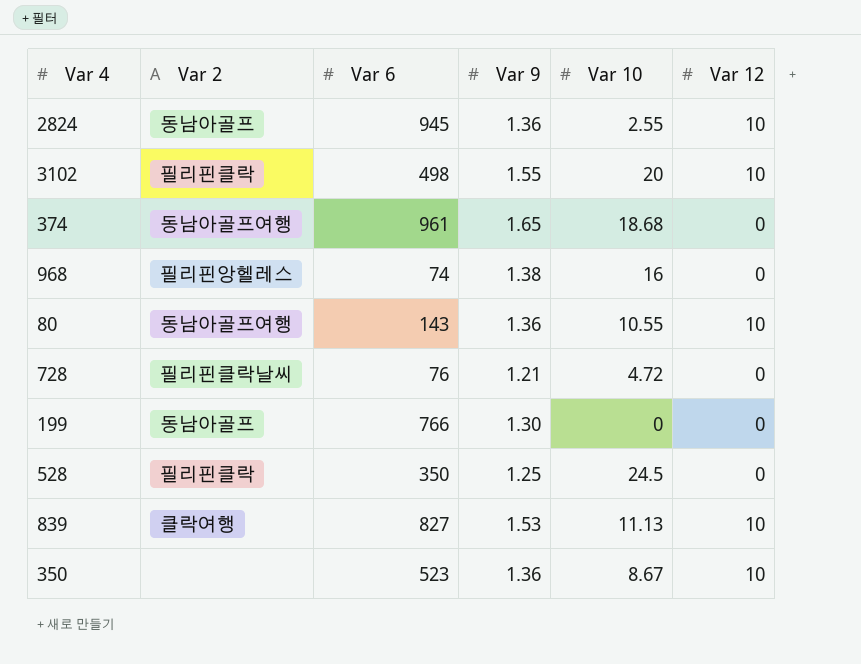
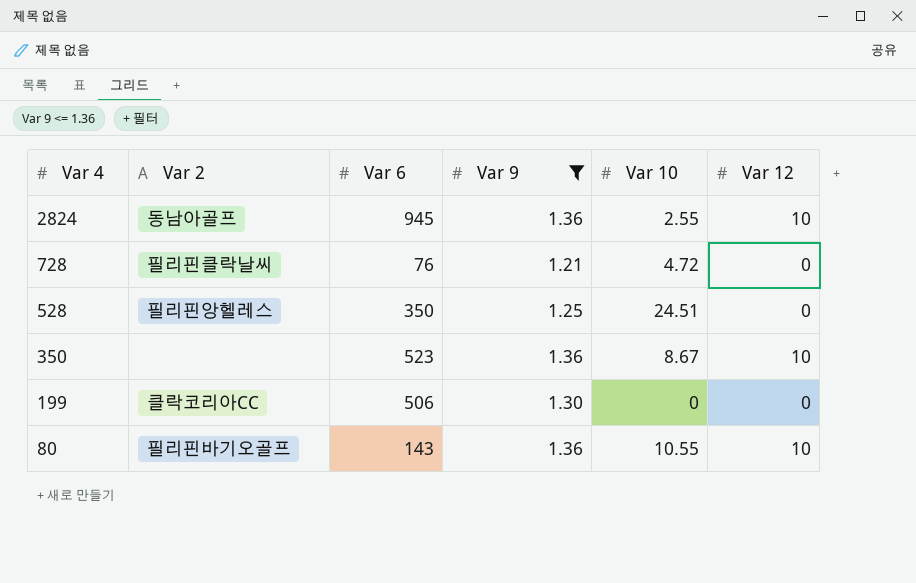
filter: none -> Var 9 <= 1.36
row order: none -> Var 4 descending
528 | Var 2: 필리핀클락 -> 필리핀앙헬레스
528 | Var 10: 24.5 -> 24.51
199 | Var 2: 동남아골프 -> 클락코리아CC
199 | Var 6: 766 -> 506
80 | Var 2: 동남아골프여행 -> 필리핀바기오골프

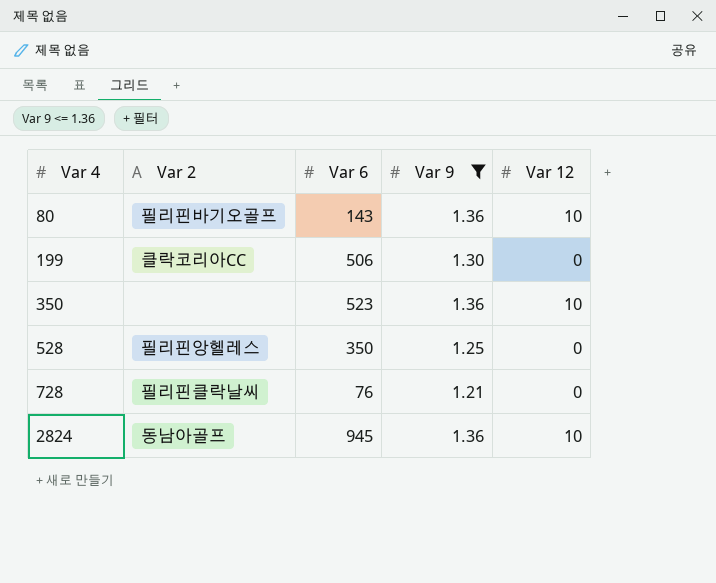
row order: Var 4 descending -> Var 4 ascending
column Var 10 | position: 5 -> none

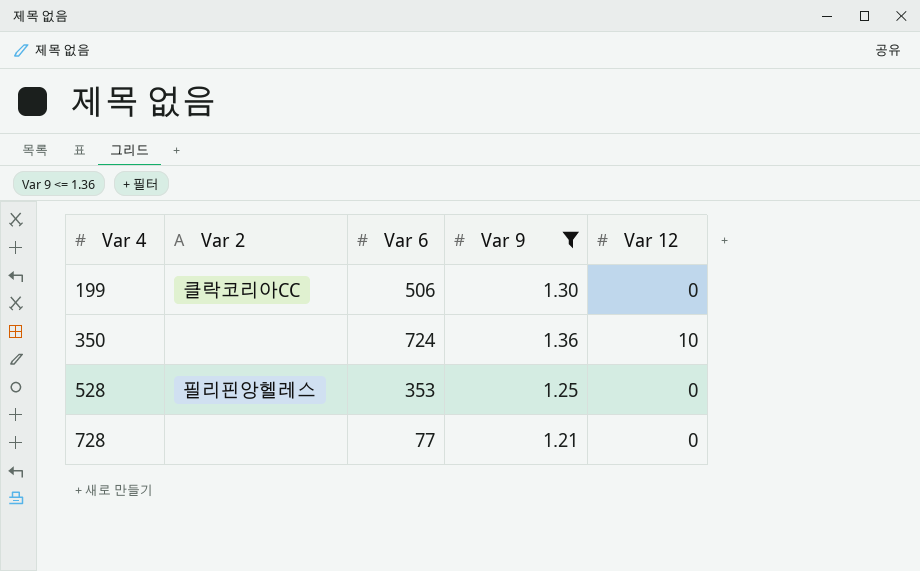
row 80: 필리핀바기오골프 | 143 | 1.36 | 10 -> none
row 2824: 동남아골프 | 945 | 1.36 | 10 -> none
350 | Var 6: 523 -> 724
528 | Var 6: 350 -> 353
728 | Var 2: 필리핀클락날씨 -> none
728 | Var 6: 76 -> 77

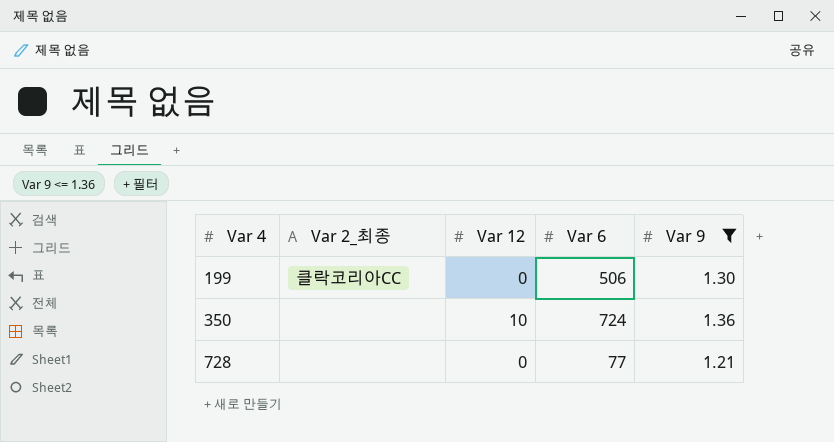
column name: Var 2 -> Var 2_최종
column Var 12 | position: 5 -> 3
row 528: 필리핀앙헬레스 | 353 | 1.25 | 0 -> none

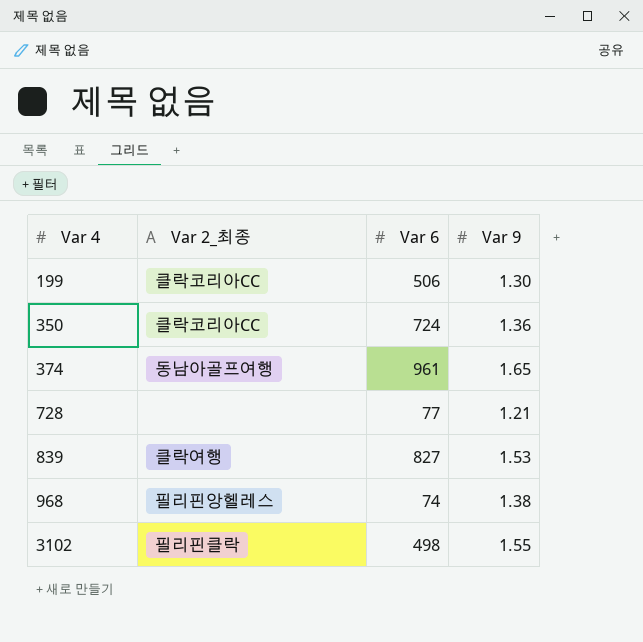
filter: Var 9 <= 1.36 -> none
column Var 12 | position: 3 -> none
350 | Var 2_최종: none -> 클락코리아CC

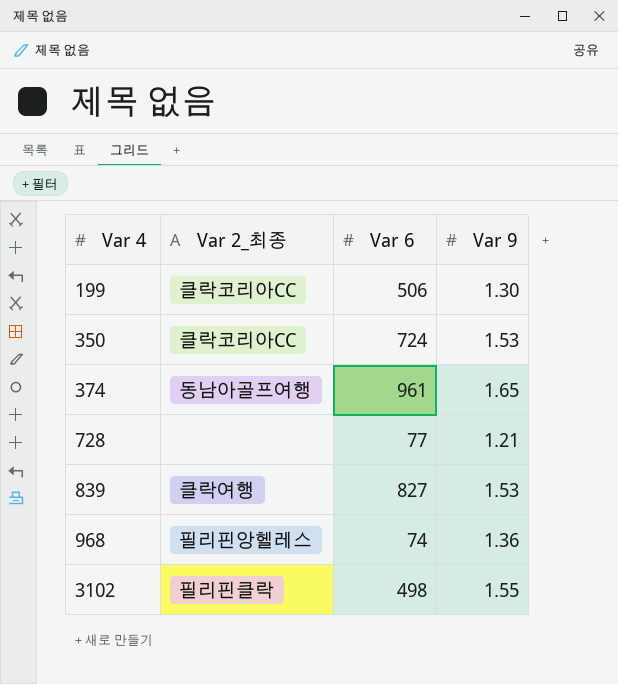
350 | Var 9: 1.36 -> 1.53
968 | Var 9: 1.38 -> 1.36

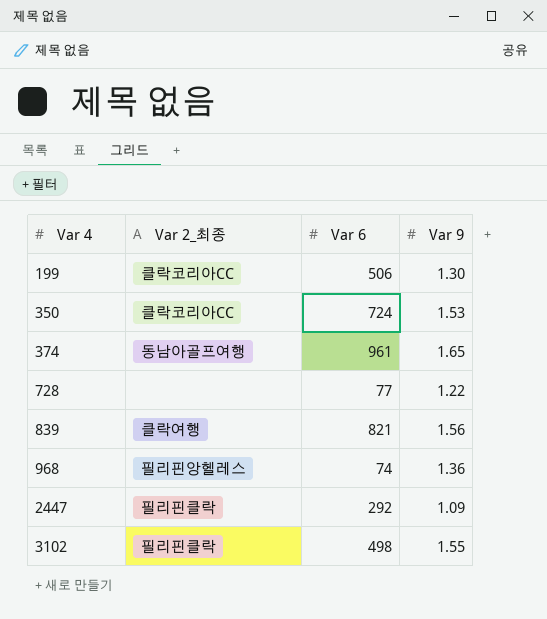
728 | Var 9: 1.21 -> 1.22
839 | Var 6: 827 -> 821
839 | Var 9: 1.53 -> 1.56
row 2447: none -> 필리핀클락 | 292 | 1.09

